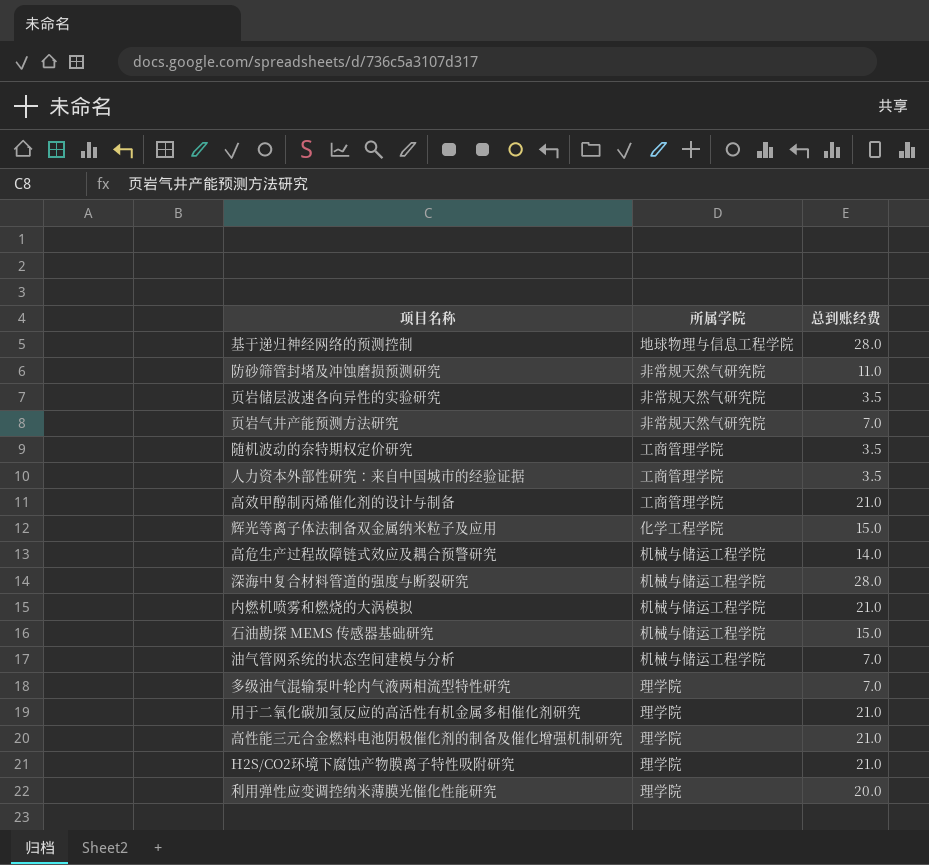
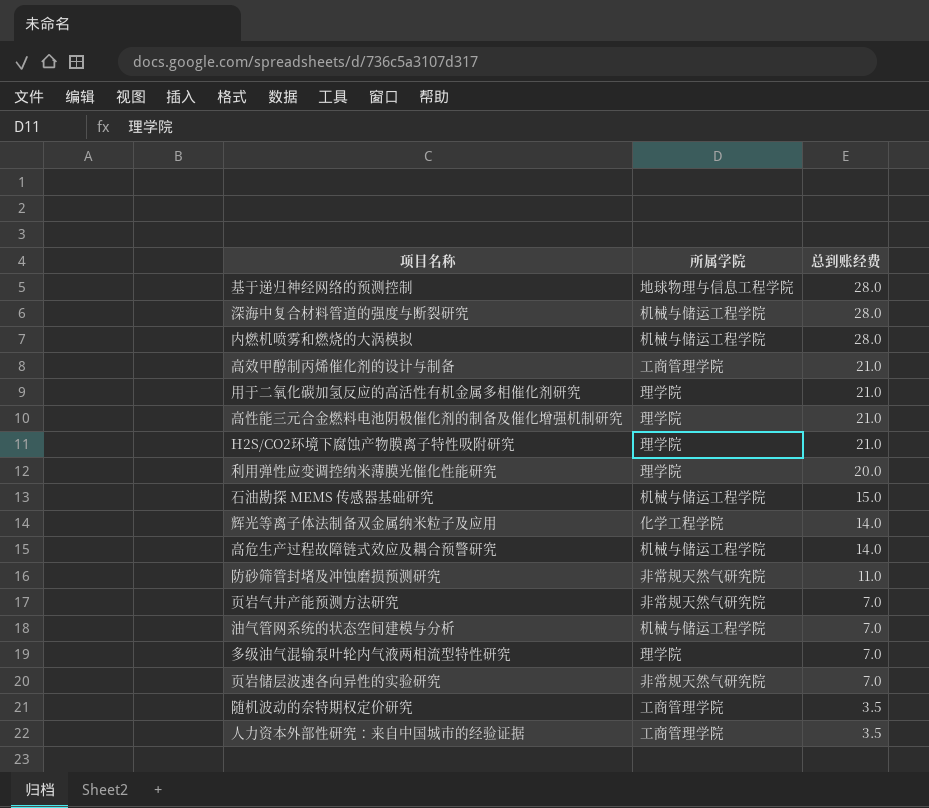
row order: none -> 总到账经费 descending
内燃机喷雾和燃烧的大涡模拟 | 总到账经费: 21.0 -> 28.0
辉光等离子体法制备双金属纳米粒子及应用 | 总到账经费: 15.0 -> 14.0
页岩储层波速各向异性的实验研究 | 总到账经费: 3.5 -> 7.0

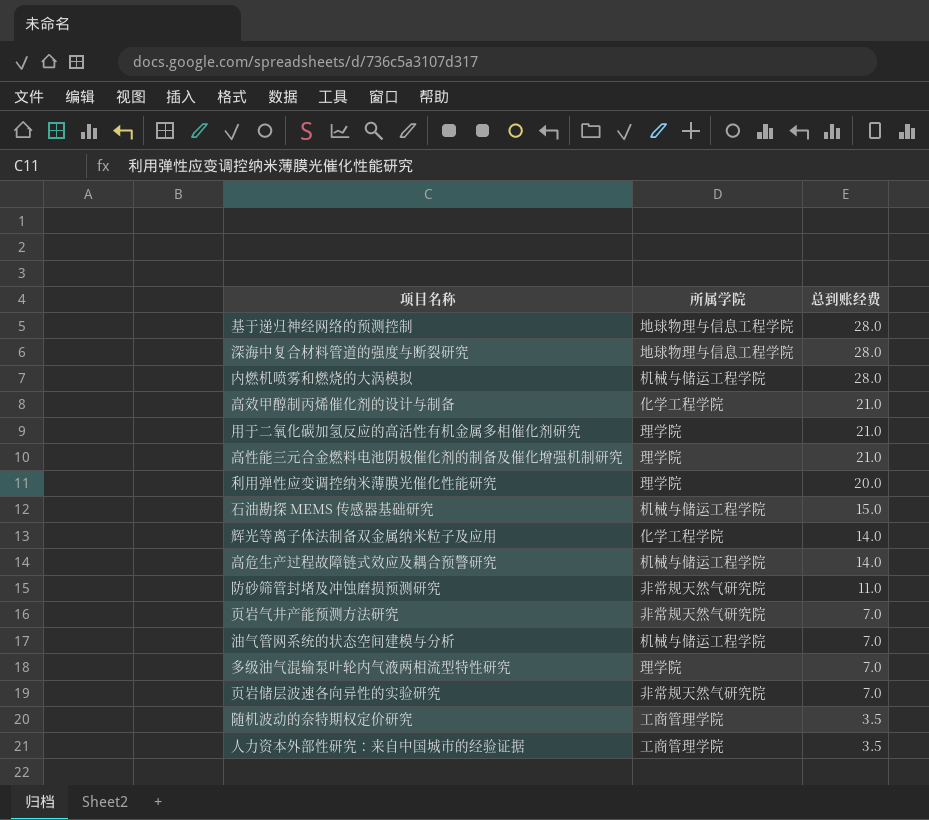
row H2S/CO2环境下腐蚀产物膜离子特性吸附研究: 理学院 | 21.0 -> none
深海中复合材料管道的强度与断裂研究 | 所属学院: 机械与储运工程学院 -> 地球物理与信息工程学院
高效甲醇制丙烯催化剂的设计与制备 | 所属学院: 工商管理学院 -> 化学工程学院

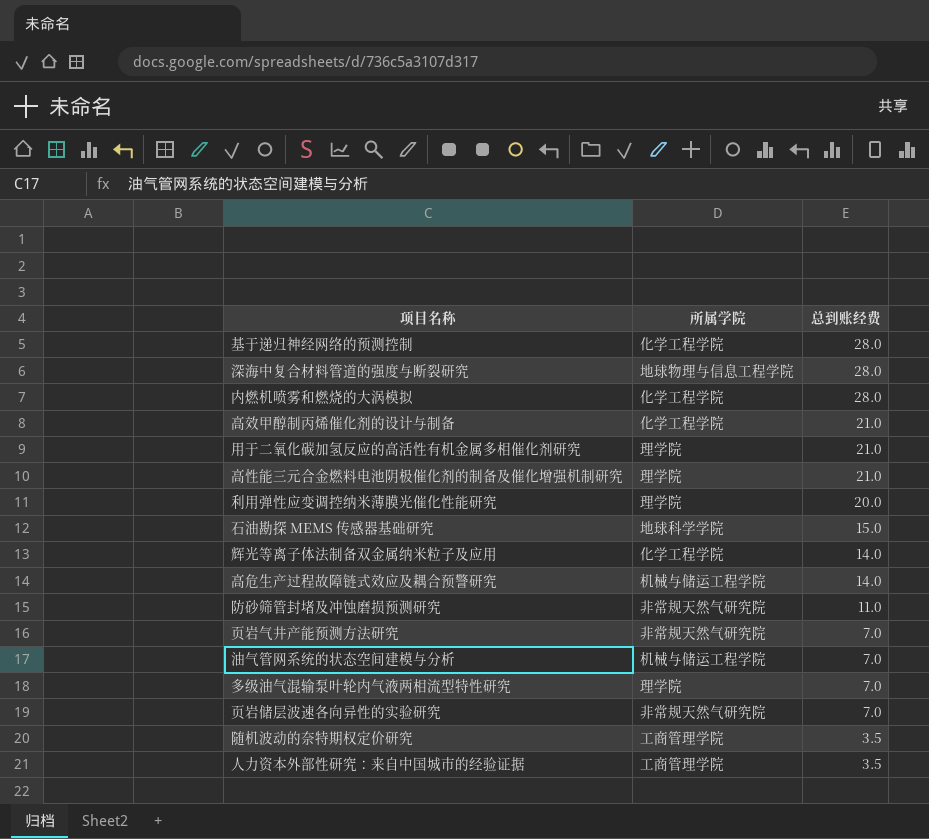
基于递归神经网络的预测控制 | 所属学院: 地球物理与信息工程学院 -> 化学工程学院
内燃机喷雾和燃烧的大涡模拟 | 所属学院: 机械与储运工程学院 -> 化学工程学院
石油勘探 MEMS 传感器基础研究 | 所属学院: 机械与储运工程学院 -> 地球科学学院

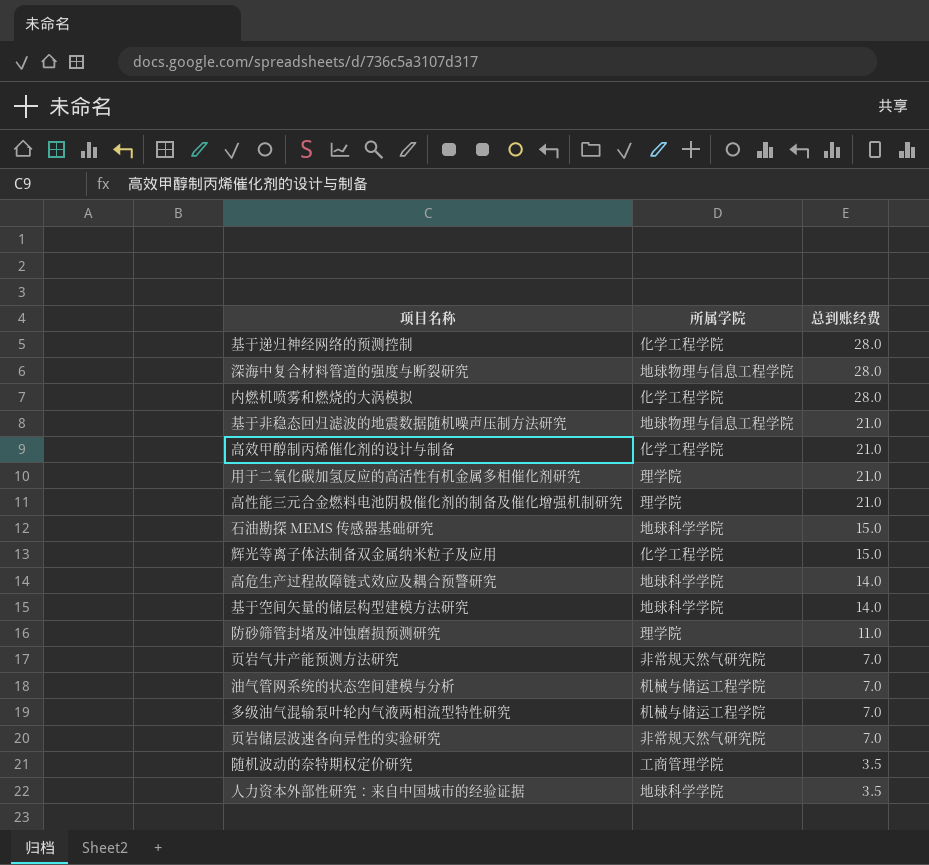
row 利用弹性应变调控纳米薄膜光催化性能研究: 理学院 | 20.0 -> none
row 基于非稳态回归滤波的地震数据随机噪声压制方法研究: none -> 地球物理与信息工程学院 | 21.0
辉光等离子体法制备双金属纳米粒子及应用 | 总到账经费: 14.0 -> 15.0
高危生产过程故障链式效应及耦合预警研究 | 所属学院: 机械与储运工程学院 -> 地球科学学院
row 基于空间矢量的储层构型建模方法研究: none -> 地球科学学院 | 14.0
防砂筛管封堵及冲蚀磨损预测研究 | 所属学院: 非常规天然气研究院 -> 理学院
多级油气混输泵叶轮内气液两相流型特性研究 | 所属学院: 理学院 -> 机械与储运工程学院
人力资本外部性研究：来自中国城市的经验证据 | 所属学院: 工商管理学院 -> 地球科学学院

